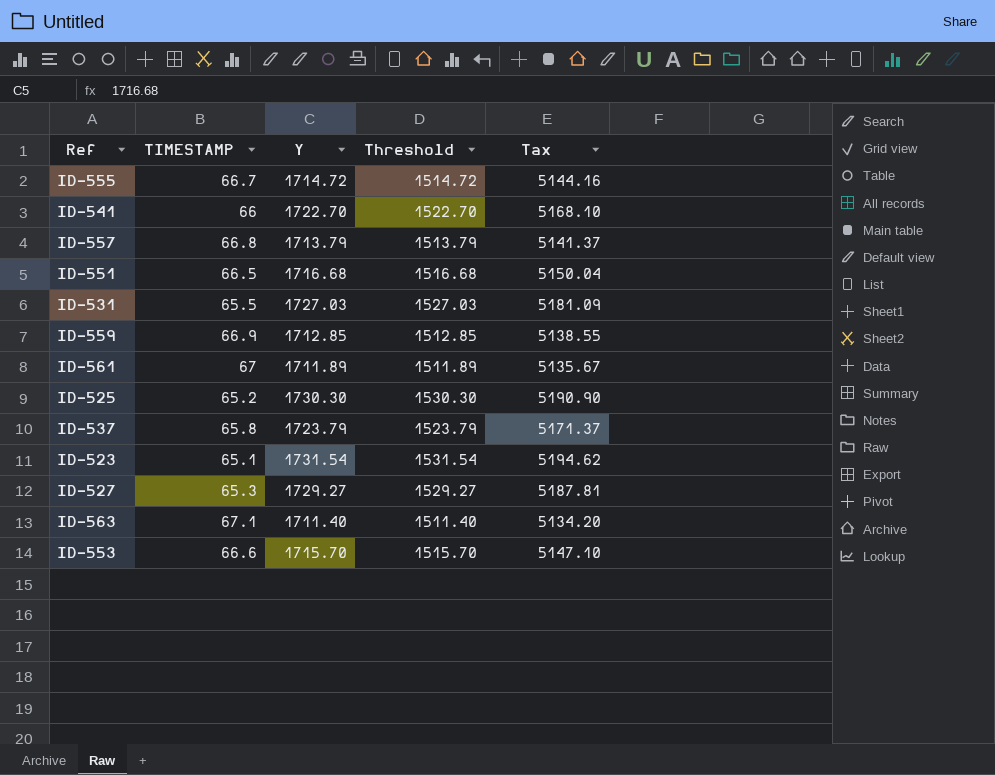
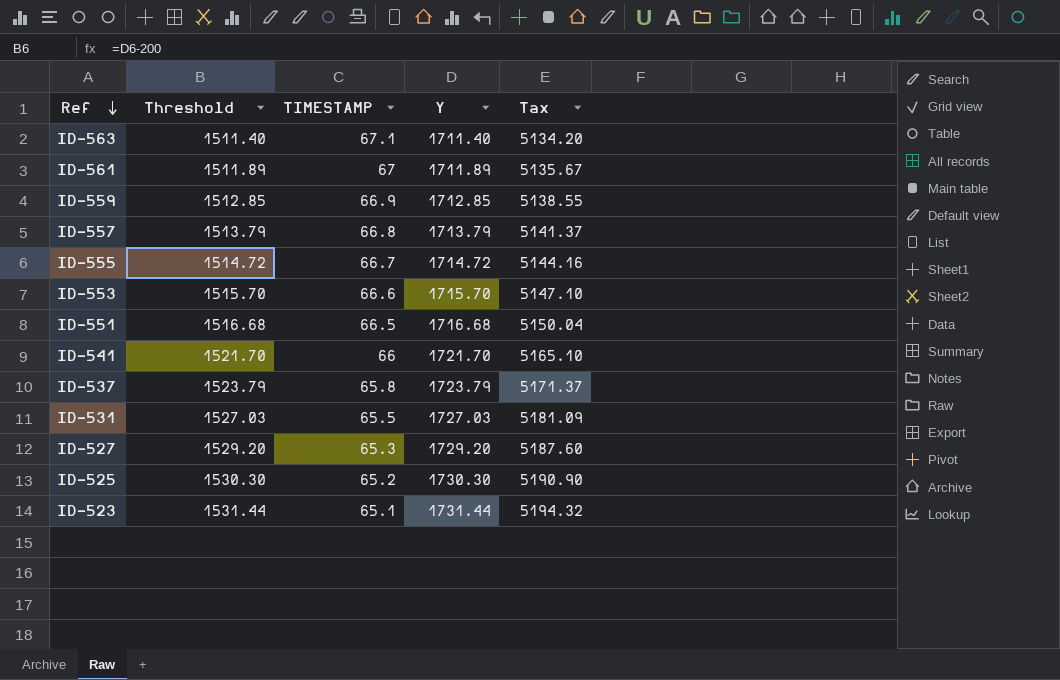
row order: none -> Ref descending
column Threshold | position: 4 -> 2
ID-541 | Threshold: 1522.70 -> 1521.70
ID-541 | Y: 1722.70 -> 1721.70
ID-541 | Tax: 5168.10 -> 5165.10
ID-527 | Threshold: 1529.27 -> 1529.20
ID-527 | Y: 1729.27 -> 1729.20
ID-527 | Tax: 5187.81 -> 5187.60
ID-523 | Threshold: 1531.54 -> 1531.44
ID-523 | Y: 1731.54 -> 1731.44
ID-523 | Tax: 5194.62 -> 5194.32

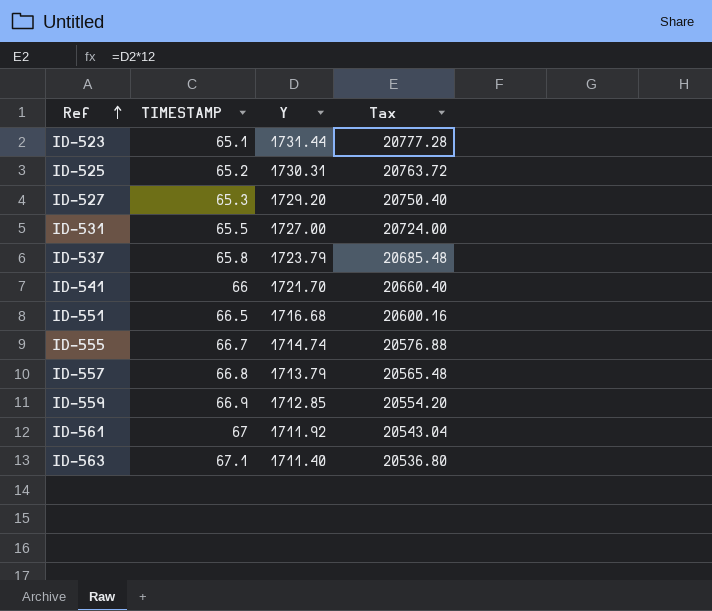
row order: Ref descending -> Ref ascending
column Threshold | formula: [Y] - 200 -> none
column Tax | formula: [Y] * 3 -> [Y] * 12
row ID-553: 1515.70 | 66.6 | 1715.70 | 5147.10 -> none
ID-525 | Y: 1730.30 -> 1730.31
ID-531 | Y: 1727.03 -> 1727.00
ID-555 | Y: 1714.72 -> 1714.74
ID-561 | Y: 1711.89 -> 1711.92

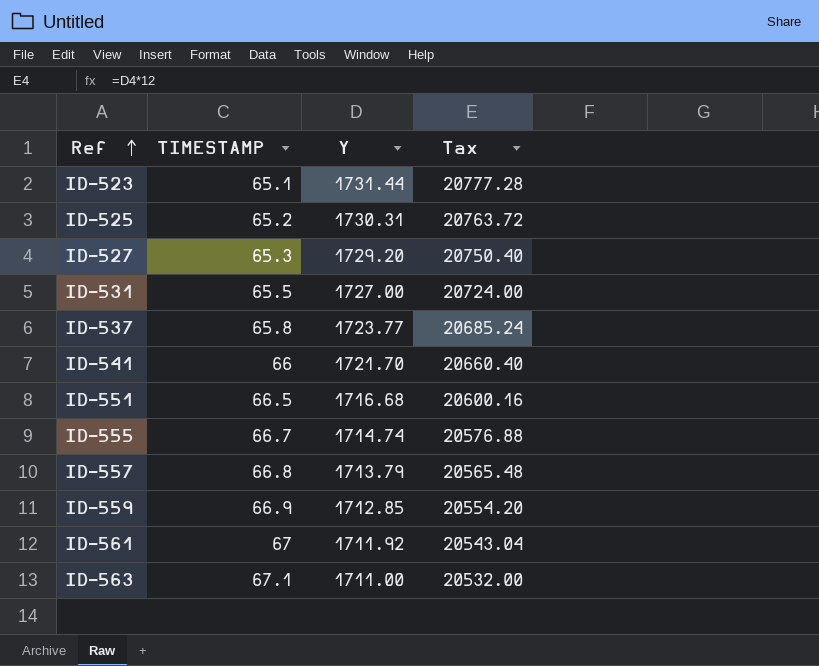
ID-537 | Y: 1723.79 -> 1723.77
ID-537 | Tax: 20685.48 -> 20685.24
ID-563 | Y: 1711.40 -> 1711.00
ID-563 | Tax: 20536.80 -> 20532.00

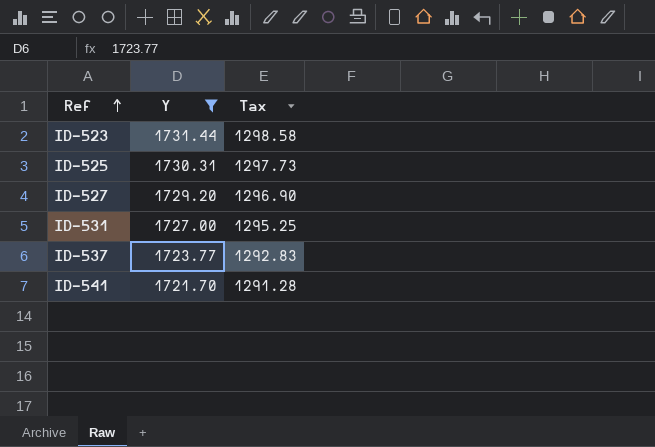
filter: none -> Y >= 1721.70
column TIMESTAMP | position: 2 -> none
column Tax | formula: [Y] * 12 -> [Y] * 0.75

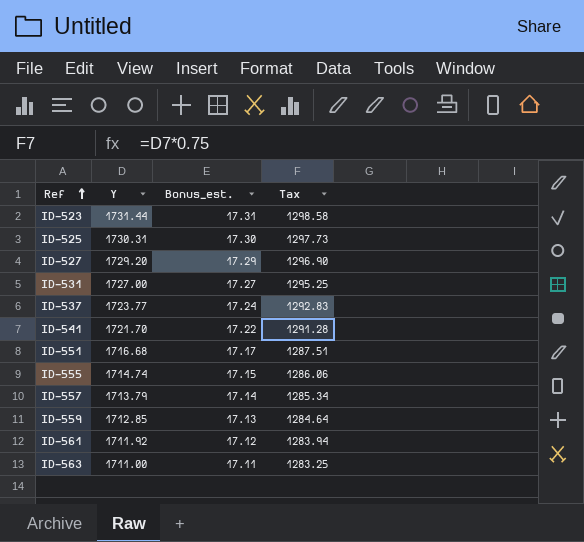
filter: Y >= 1721.70 -> none
column Bonus_est. | formula: none -> [Y] * 0.01

